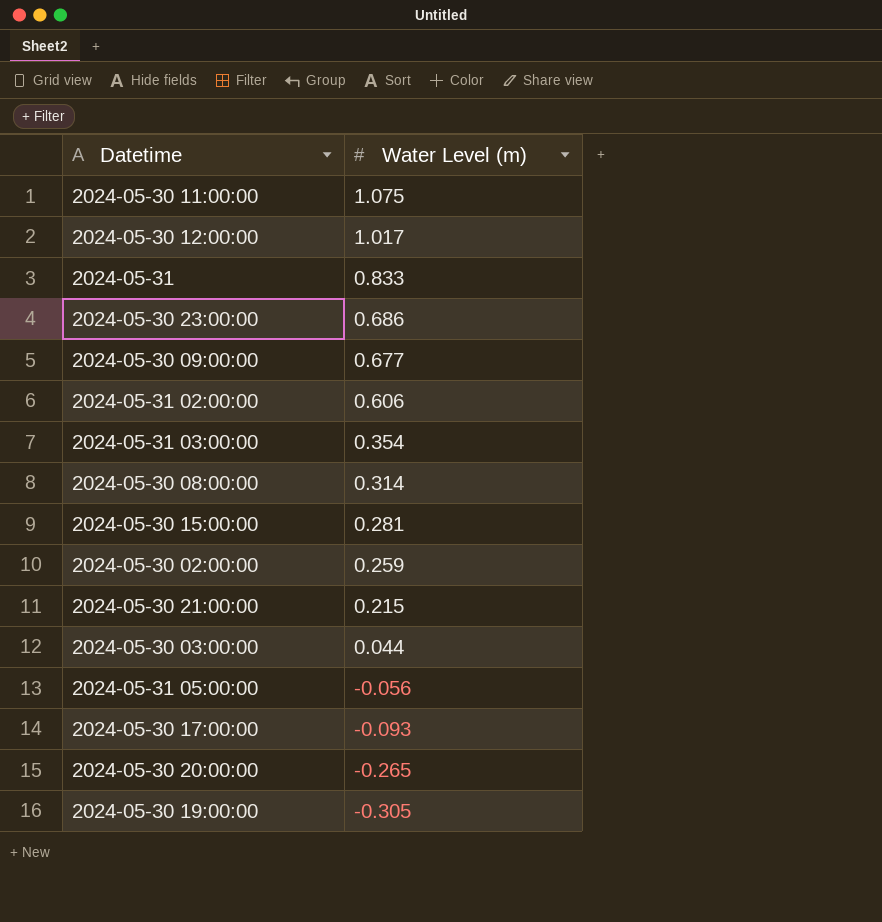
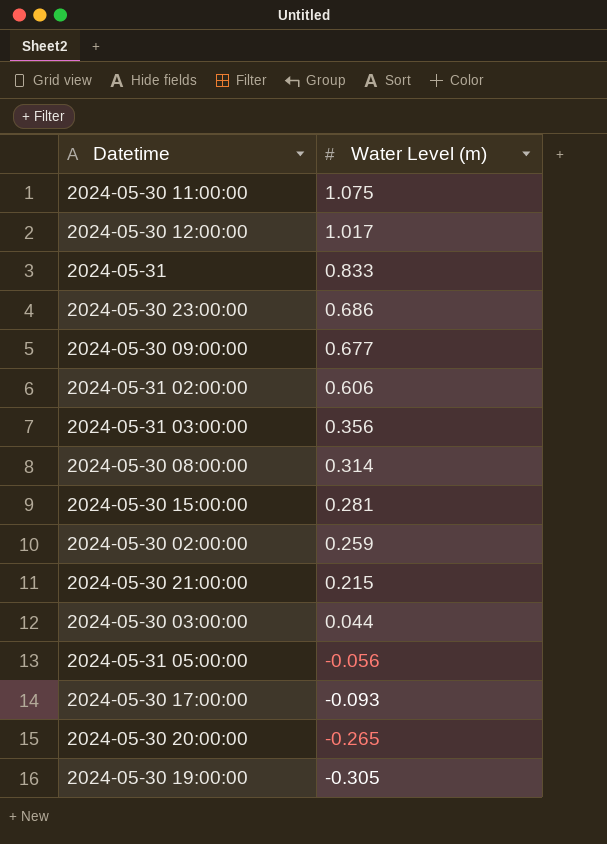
2024-05-31 03:00:00 | Water Level (m): 0.354 -> 0.356

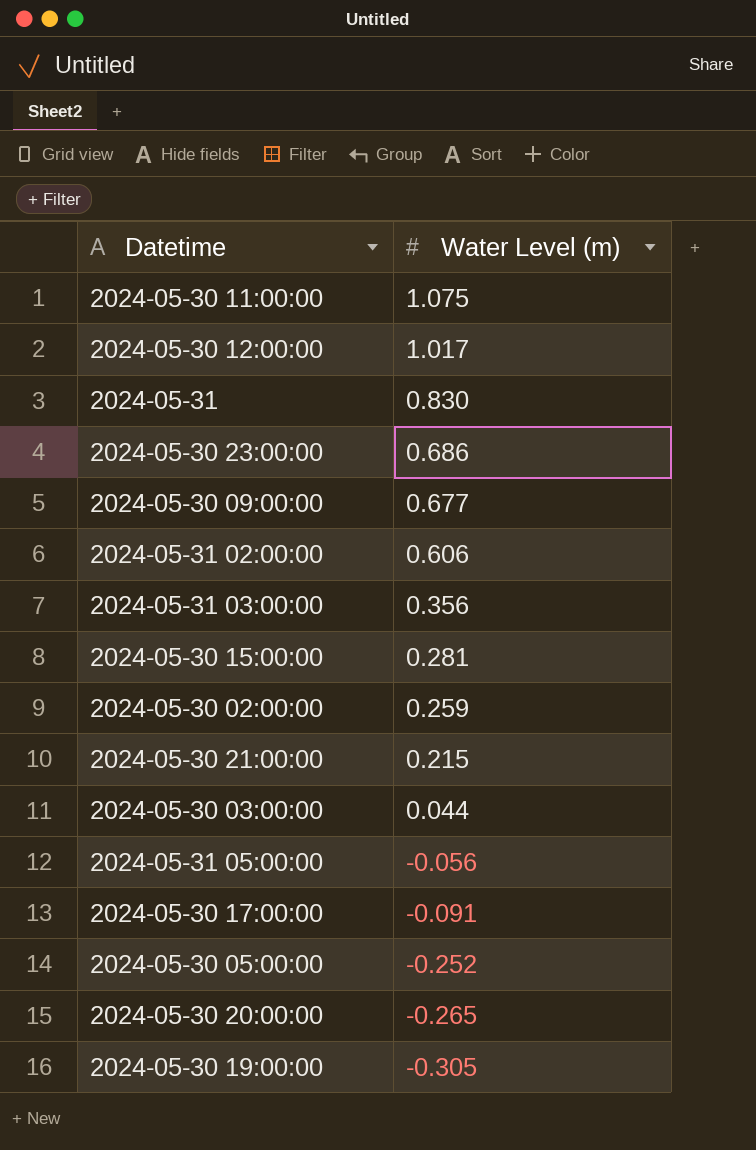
row 2024-05-30 08:00:00: 0.314 -> none
2024-05-31 | Water Level (m): 0.833 -> 0.830
2024-05-30 17:00:00 | Water Level (m): -0.093 -> -0.091
row 2024-05-30 05:00:00: none -> -0.252

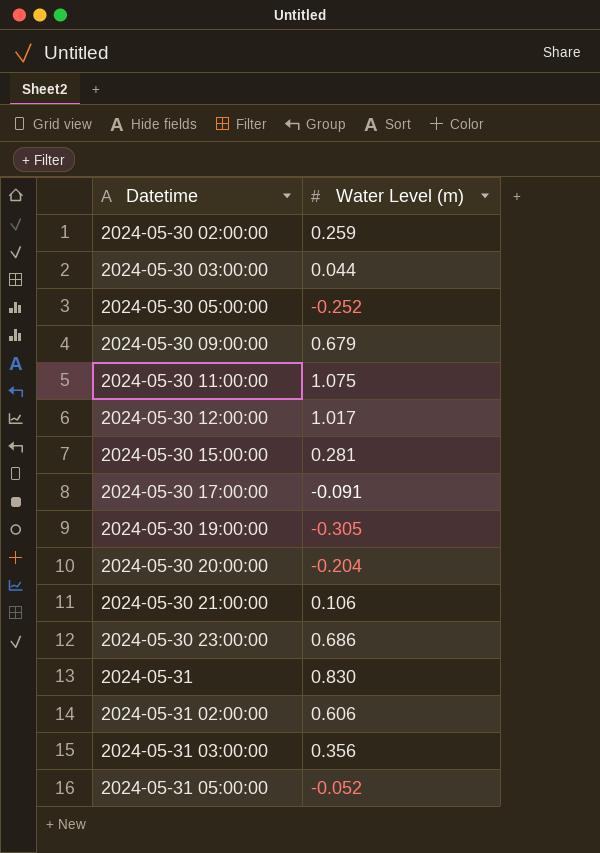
row order: Water Level (m) descending -> Datetime ascending
2024-05-30 09:00:00 | Water Level (m): 0.677 -> 0.679
2024-05-30 20:00:00 | Water Level (m): -0.265 -> -0.204
2024-05-30 21:00:00 | Water Level (m): 0.215 -> 0.106
2024-05-31 05:00:00 | Water Level (m): -0.056 -> -0.052

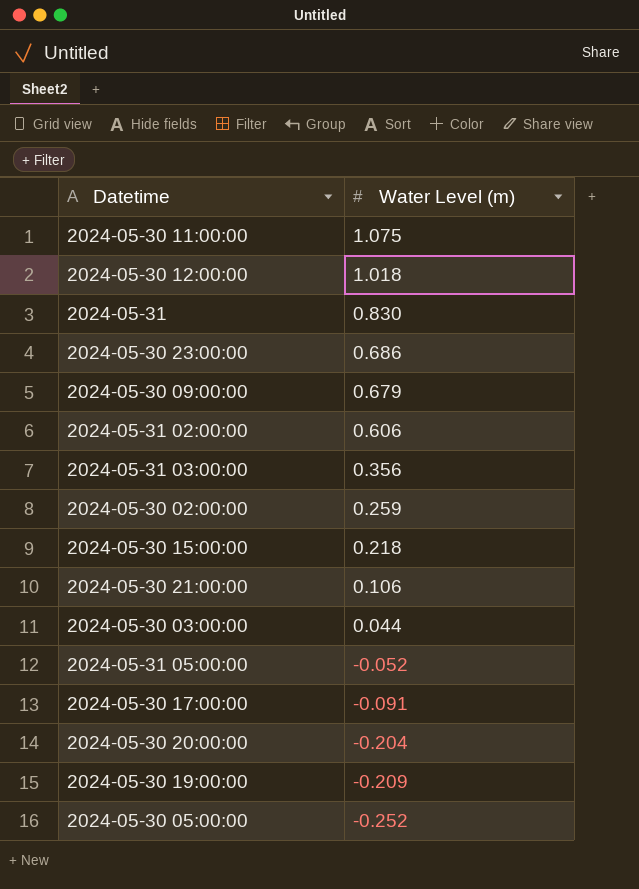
row order: Datetime ascending -> Water Level (m) descending
2024-05-30 12:00:00 | Water Level (m): 1.017 -> 1.018
2024-05-30 15:00:00 | Water Level (m): 0.281 -> 0.218
2024-05-30 19:00:00 | Water Level (m): -0.305 -> -0.209

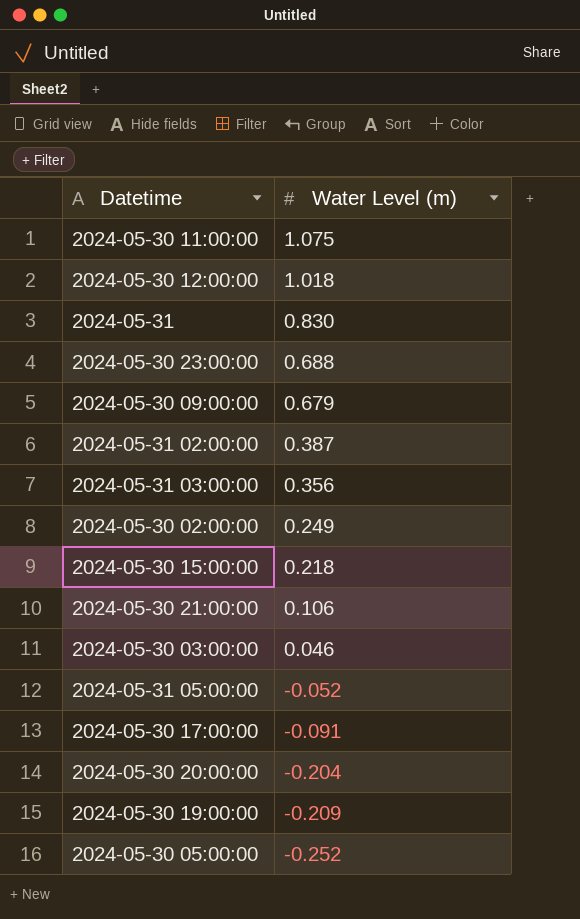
2024-05-30 23:00:00 | Water Level (m): 0.686 -> 0.688
2024-05-31 02:00:00 | Water Level (m): 0.606 -> 0.387
2024-05-30 02:00:00 | Water Level (m): 0.259 -> 0.249
2024-05-30 03:00:00 | Water Level (m): 0.044 -> 0.046

